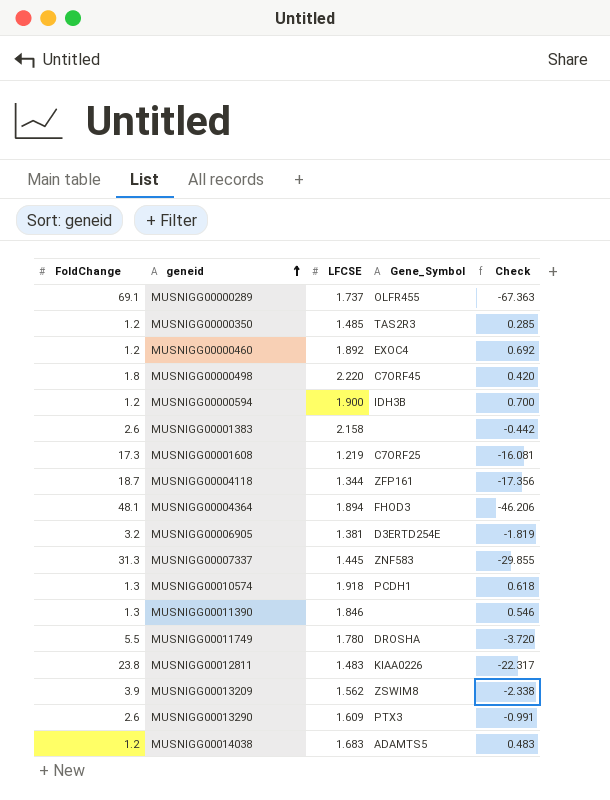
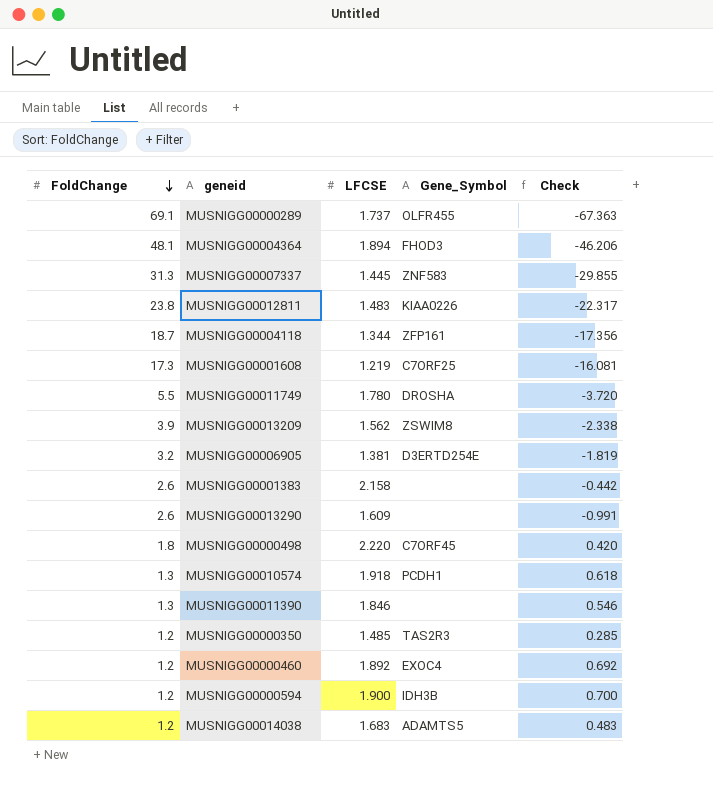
row order: geneid ascending -> FoldChange descending
MUSNIGG00013290 | Gene_Symbol: PTX3 -> none

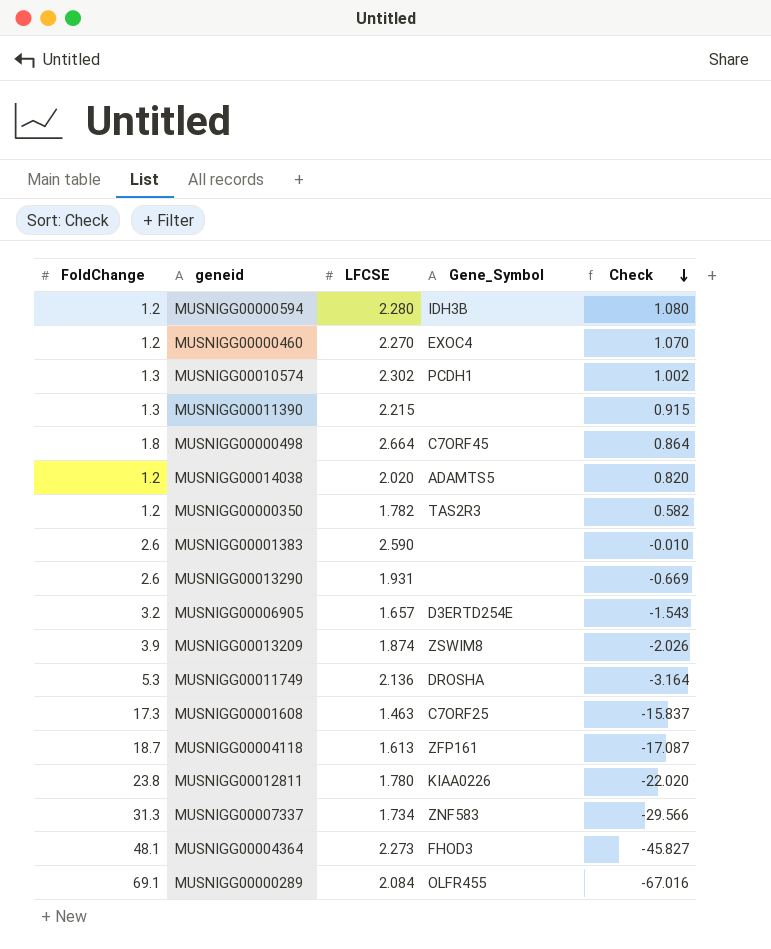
row order: FoldChange descending -> Check descending
MUSNIGG00000594 | LFCSE: 1.900 -> 2.280
MUSNIGG00000594 | Check: 0.700 -> 1.080
MUSNIGG00000460 | LFCSE: 1.892 -> 2.270
MUSNIGG00000460 | Check: 0.692 -> 1.070
MUSNIGG00010574 | LFCSE: 1.918 -> 2.302
MUSNIGG00010574 | Check: 0.618 -> 1.002
MUSNIGG00011390 | LFCSE: 1.846 -> 2.215
MUSNIGG00011390 | Check: 0.546 -> 0.915
MUSNIGG00000498 | LFCSE: 2.220 -> 2.664
MUSNIGG00000498 | Check: 0.420 -> 0.864
MUSNIGG00014038 | LFCSE: 1.683 -> 2.020
MUSNIGG00014038 | Check: 0.483 -> 0.820
MUSNIGG00000350 | LFCSE: 1.485 -> 1.782
MUSNIGG00000350 | Check: 0.285 -> 0.582
MUSNIGG00001383 | LFCSE: 2.158 -> 2.590
MUSNIGG00001383 | Check: -0.442 -> -0.010
MUSNIGG00013290 | LFCSE: 1.609 -> 1.931
MUSNIGG00013290 | Check: -0.991 -> -0.669
MUSNIGG00006905 | LFCSE: 1.381 -> 1.657
MUSNIGG00006905 | Check: -1.819 -> -1.543
MUSNIGG00013209 | LFCSE: 1.562 -> 1.874
MUSNIGG00013209 | Check: -2.338 -> -2.026
MUSNIGG00011749 | FoldChange: 5.5 -> 5.3
MUSNIGG00011749 | LFCSE: 1.780 -> 2.136
MUSNIGG00011749 | Check: -3.720 -> -3.164
MUSNIGG00001608 | LFCSE: 1.219 -> 1.463
MUSNIGG00001608 | Check: -16.081 -> -15.837
MUSNIGG00004118 | LFCSE: 1.344 -> 1.613
MUSNIGG00004118 | Check: -17.356 -> -17.087
MUSNIGG00012811 | LFCSE: 1.483 -> 1.780
MUSNIGG00012811 | Check: -22.317 -> -22.020
MUSNIGG00007337 | LFCSE: 1.445 -> 1.734
MUSNIGG00007337 | Check: -29.855 -> -29.566
MUSNIGG00004364 | LFCSE: 1.894 -> 2.273
MUSNIGG00004364 | Check: -46.206 -> -45.827
MUSNIGG00000289 | LFCSE: 1.737 -> 2.084
MUSNIGG00000289 | Check: -67.363 -> -67.016

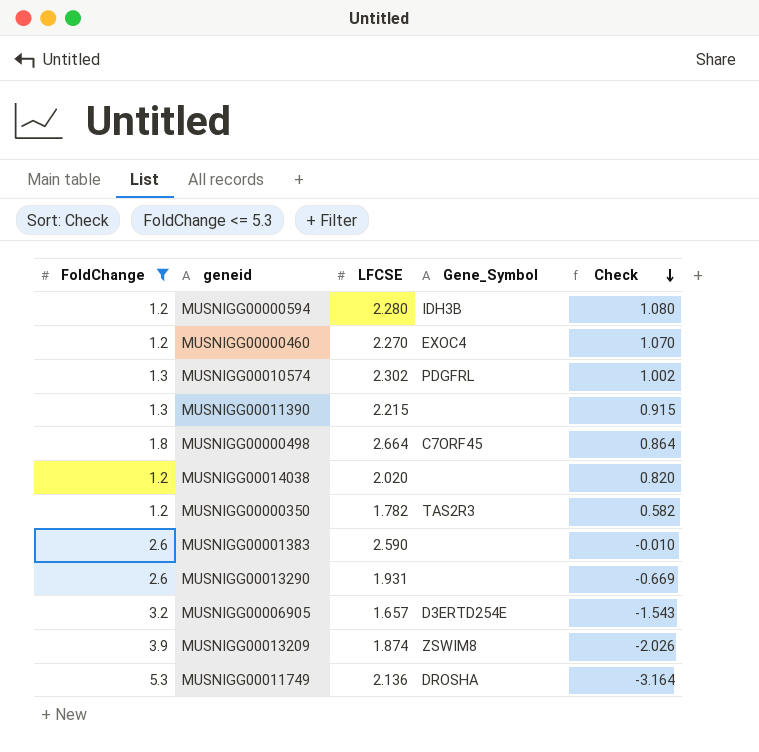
filter: none -> FoldChange <= 5.3
MUSNIGG00010574 | Gene_Symbol: PCDH1 -> PDGFRL
MUSNIGG00014038 | Gene_Symbol: ADAMTS5 -> none

